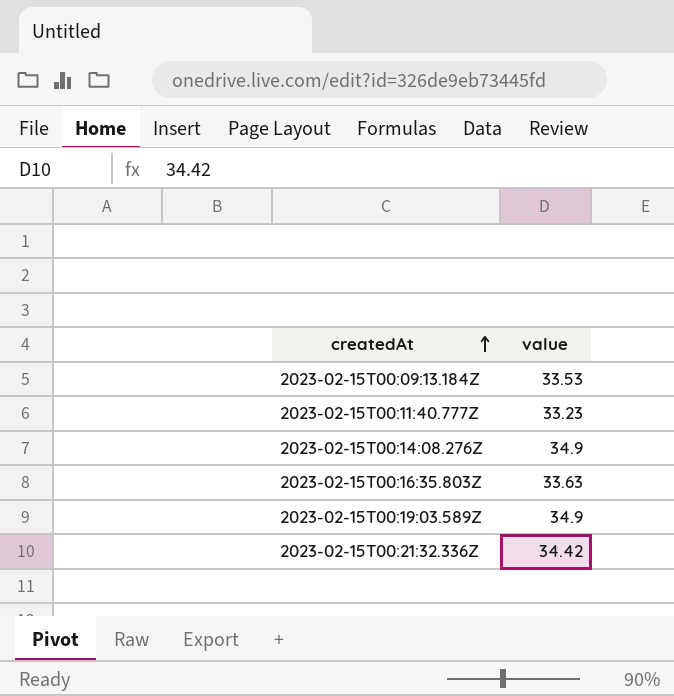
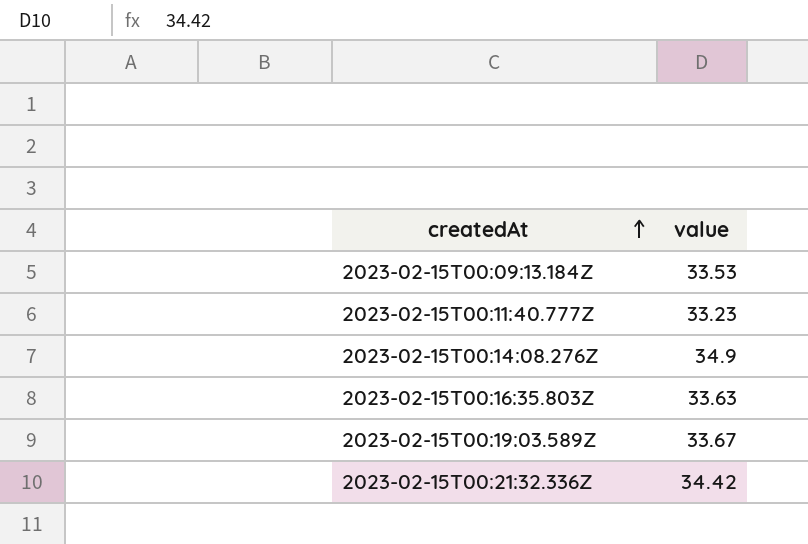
2023-02-15T00:19:03.589Z | value: 34.9 -> 33.67

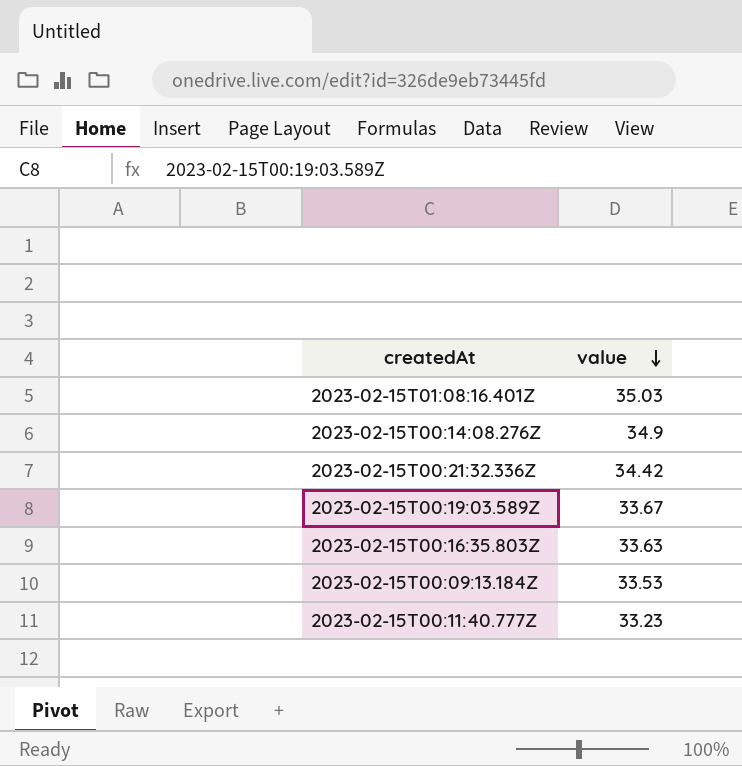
row order: createdAt ascending -> value descending
row 2023-02-15T01:08:16.401Z: none -> 35.03

